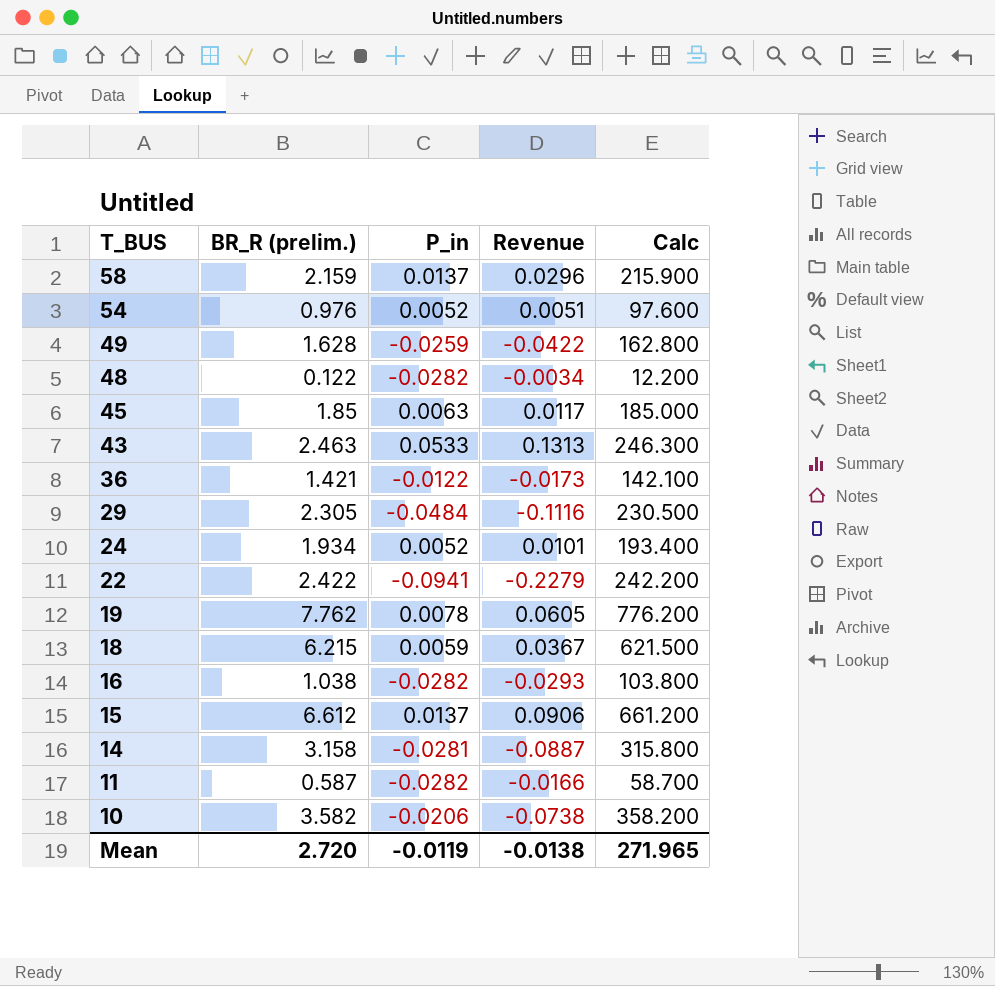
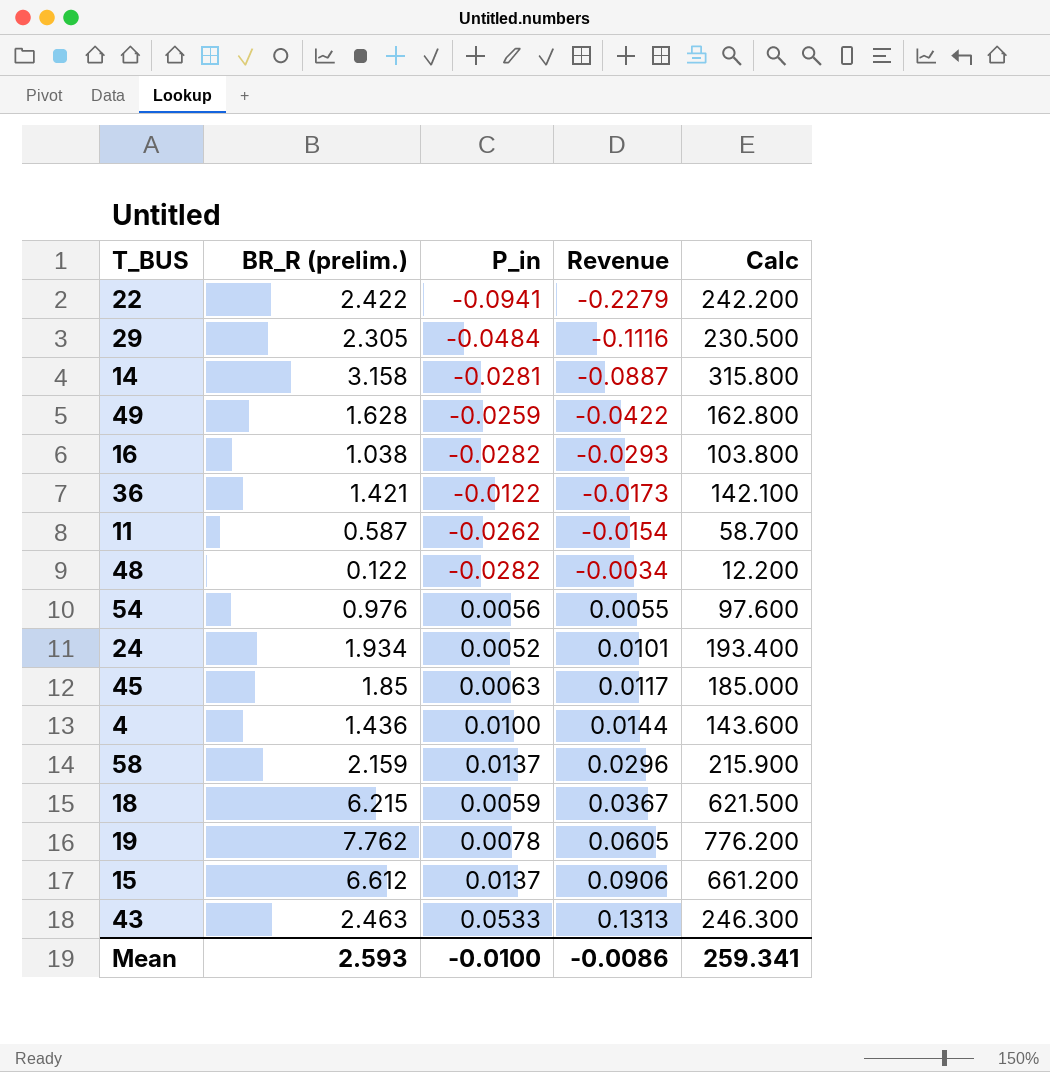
row order: T_BUS descending -> Revenue ascending
row 10: 3.582 | -0.0206 | -0.0738 | 358.200 -> none
11 | P_in: -0.0282 -> -0.0262
11 | Revenue: -0.0166 -> -0.0154
54 | P_in: 0.0052 -> 0.0056
54 | Revenue: 0.0051 -> 0.0055
row 4: none -> 1.436 | 0.0100 | 0.0144 | 143.600
Mean | BR_R (prelim.): 2.720 -> 2.593
Mean | P_in: -0.0119 -> -0.0100
Mean | Revenue: -0.0138 -> -0.0086
Mean | Calc: 271.965 -> 259.341

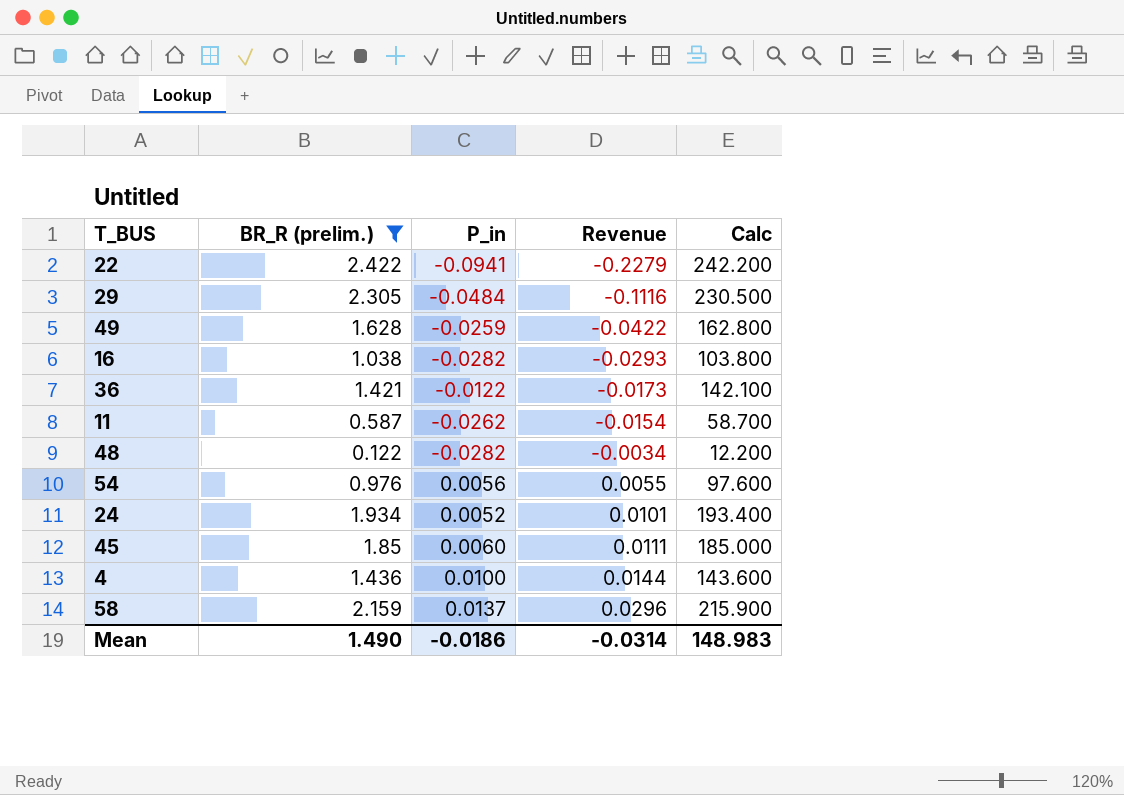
filter: none -> BR_R (prelim.) <= 2.422
45 | P_in: 0.0063 -> 0.0060
45 | Revenue: 0.0117 -> 0.0111
Mean | BR_R (prelim.): 2.593 -> 1.490
Mean | P_in: -0.0100 -> -0.0186
Mean | Revenue: -0.0086 -> -0.0314
Mean | Calc: 259.341 -> 148.983

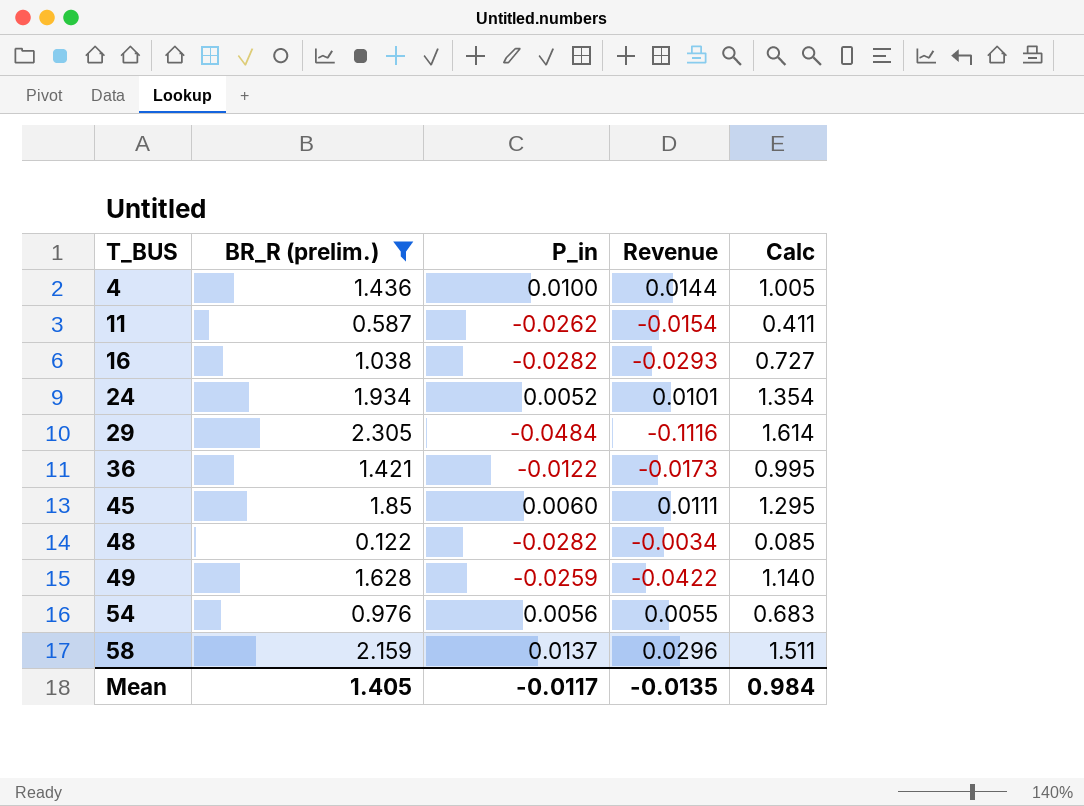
row order: Revenue ascending -> T_BUS ascending
column Calc | formula: [BR_R (prelim.)] * 100 -> [BR_R (prelim.)] * 0.7
row 22: 2.422 | -0.0941 | -0.2279 | 242.200 -> none
Mean | BR_R (prelim.): 1.490 -> 1.405
Mean | P_in: -0.0186 -> -0.0117
Mean | Revenue: -0.0314 -> -0.0135
Mean | Calc: 148.983 -> 0.984

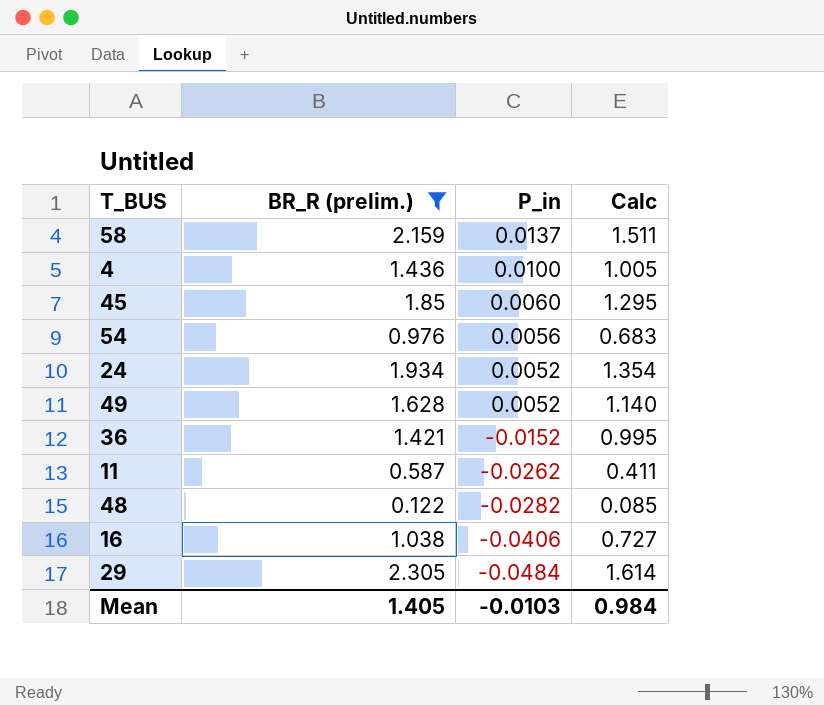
row order: T_BUS ascending -> P_in descending
column Revenue | formula: [BR_R (prelim.)] * [P_in] -> none
49 | P_in: -0.0259 -> 0.0052
36 | P_in: -0.0122 -> -0.0152
16 | P_in: -0.0282 -> -0.0406
Mean | P_in: -0.0117 -> -0.0103

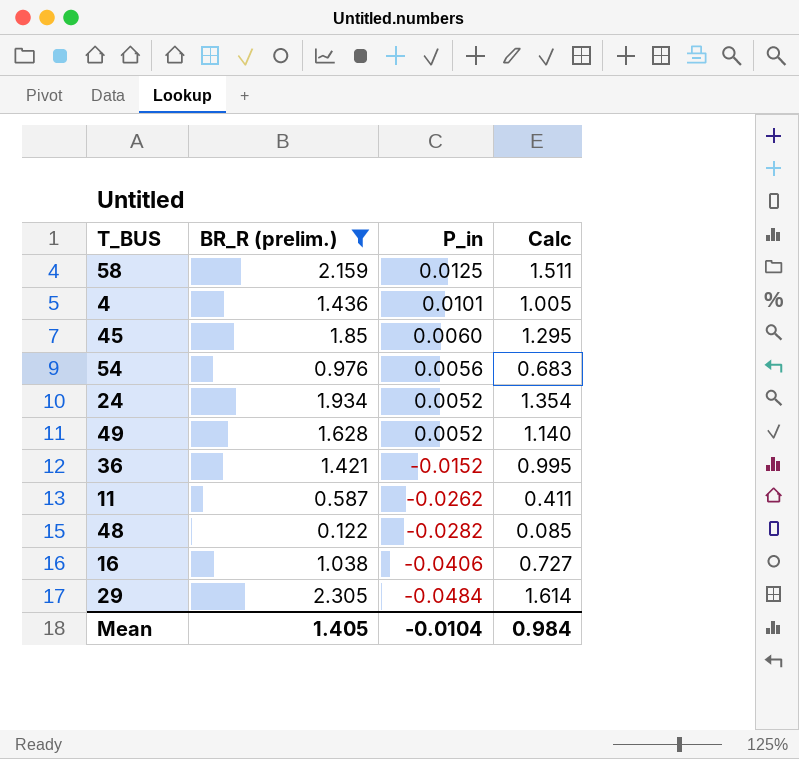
58 | P_in: 0.0137 -> 0.0125
4 | P_in: 0.0100 -> 0.0101
Mean | P_in: -0.0103 -> -0.0104

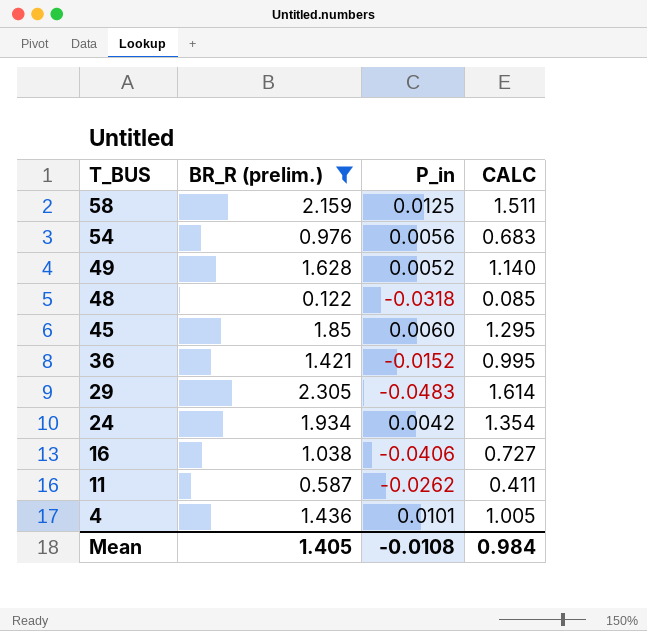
row order: P_in descending -> T_BUS descending
column name: Calc -> CALC
48 | P_in: -0.0282 -> -0.0318
29 | P_in: -0.0484 -> -0.0483
24 | P_in: 0.0052 -> 0.0042
Mean | P_in: -0.0104 -> -0.0108

